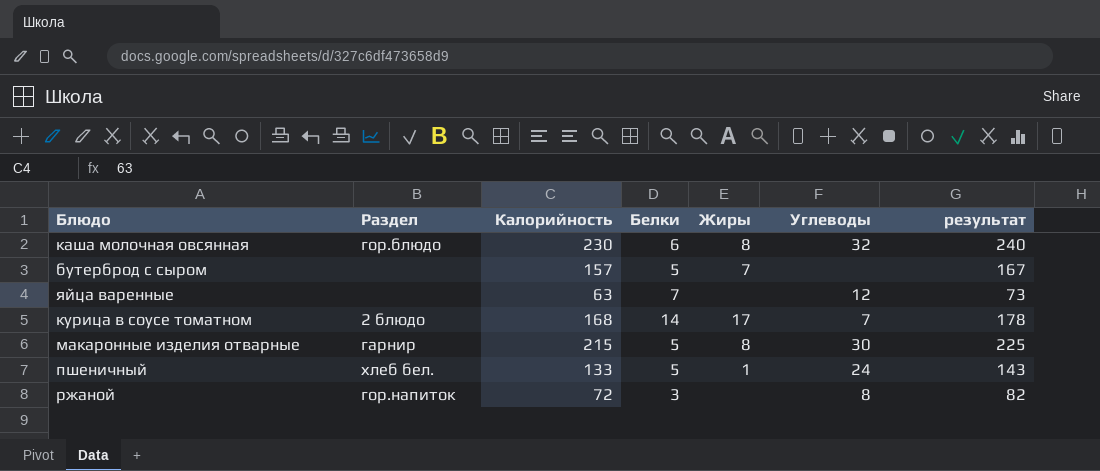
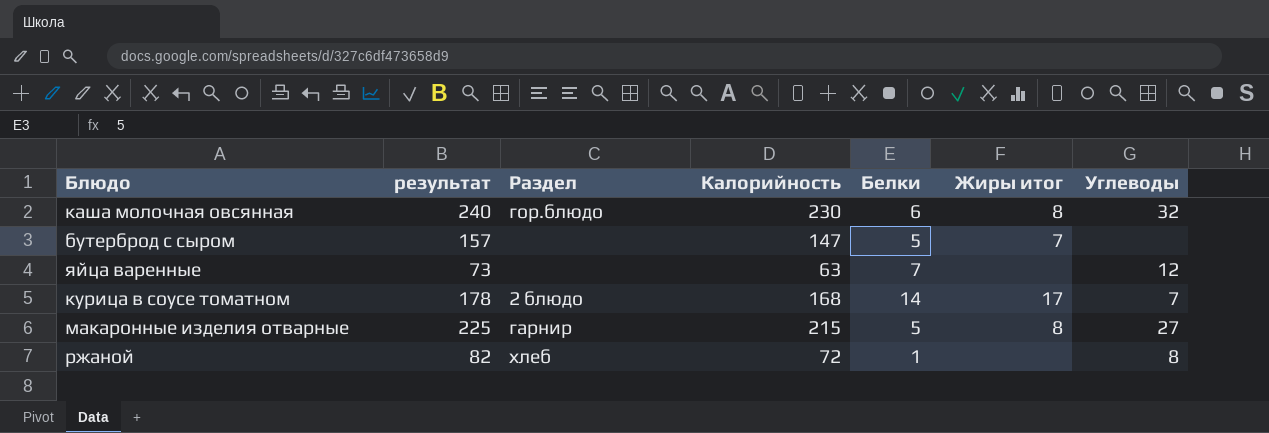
column результат | position: 7 -> 2
column name: Жиры -> Жиры итог
row пшеничный: хлеб бел. | 133 | 5 | 1 | 24 | 143 -> none
бутерброд с сыром | результат: 167 -> 157
бутерброд с сыром | Калорийность: 157 -> 147
макаронные изделия отварные | Углеводы: 30 -> 27
ржаной | Раздел: гор.напиток -> хлеб
ржаной | Белки: 3 -> 1

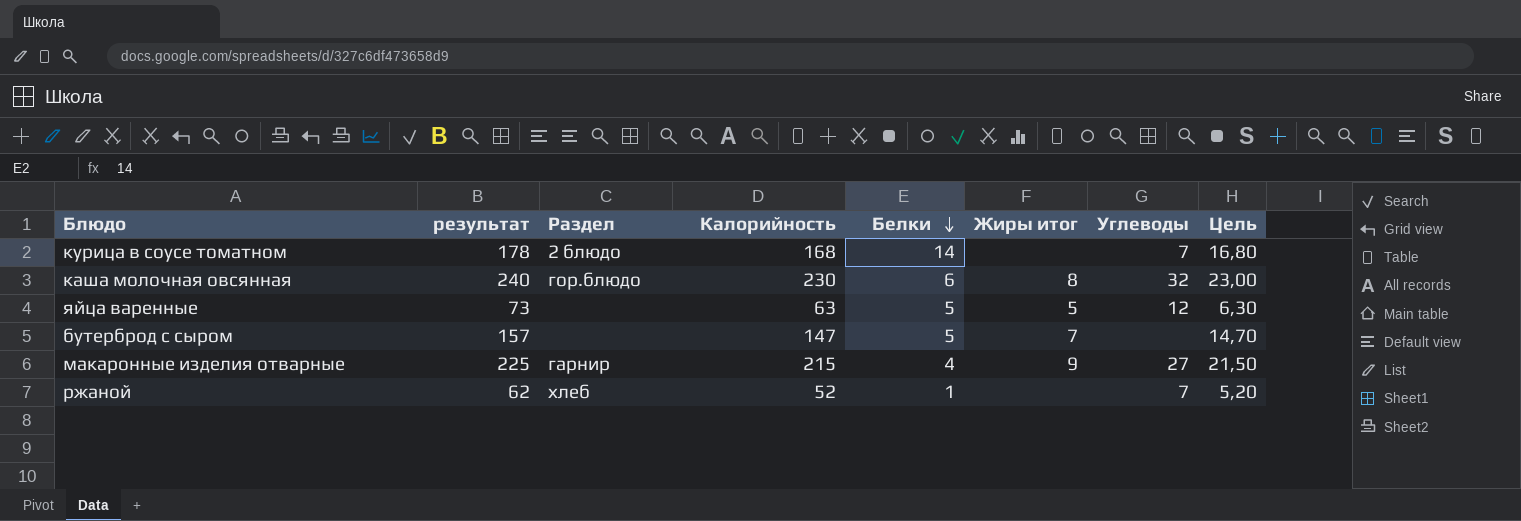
row order: none -> Белки descending
column Цель | formula: none -> [Калорийность] * 0,1
курица в соусе томатном | Жиры итог: 17 -> none
яйца варенные | Белки: 7 -> 5
яйца варенные | Жиры итог: none -> 5
макаронные изделия отварные | Белки: 5 -> 4
макаронные изделия отварные | Жиры итог: 8 -> 9
ржаной | результат: 82 -> 62
ржаной | Калорийность: 72 -> 52
ржаной | Углеводы: 8 -> 7

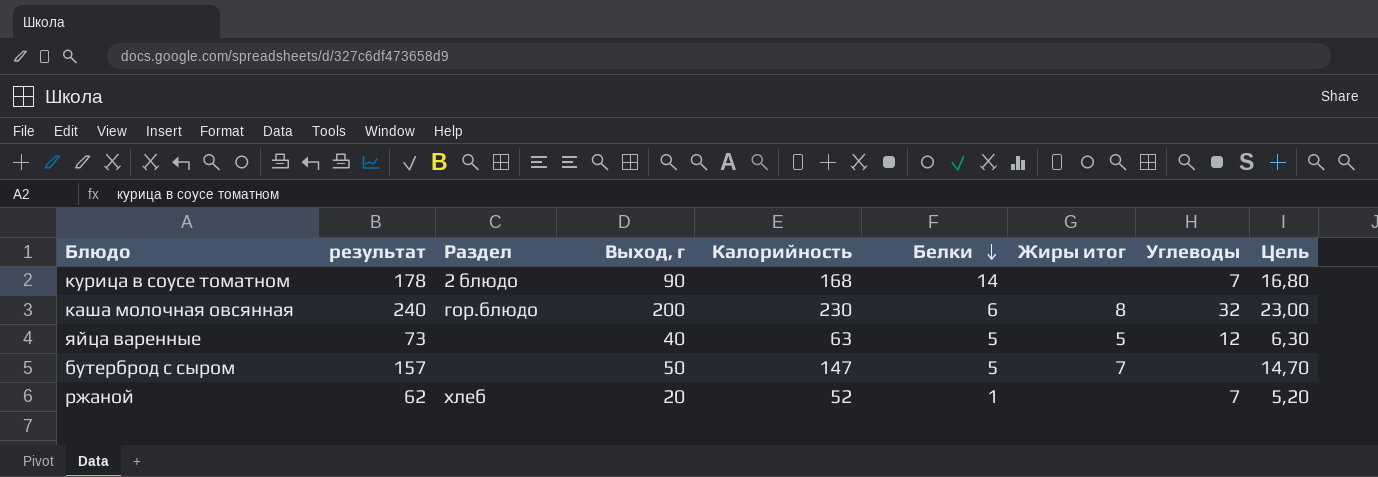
column Выход, г | position: none -> 4
row макаронные изделия отварные: 225 | гарнир | 215 | 4 | 9 | 27 | 21,50 -> none

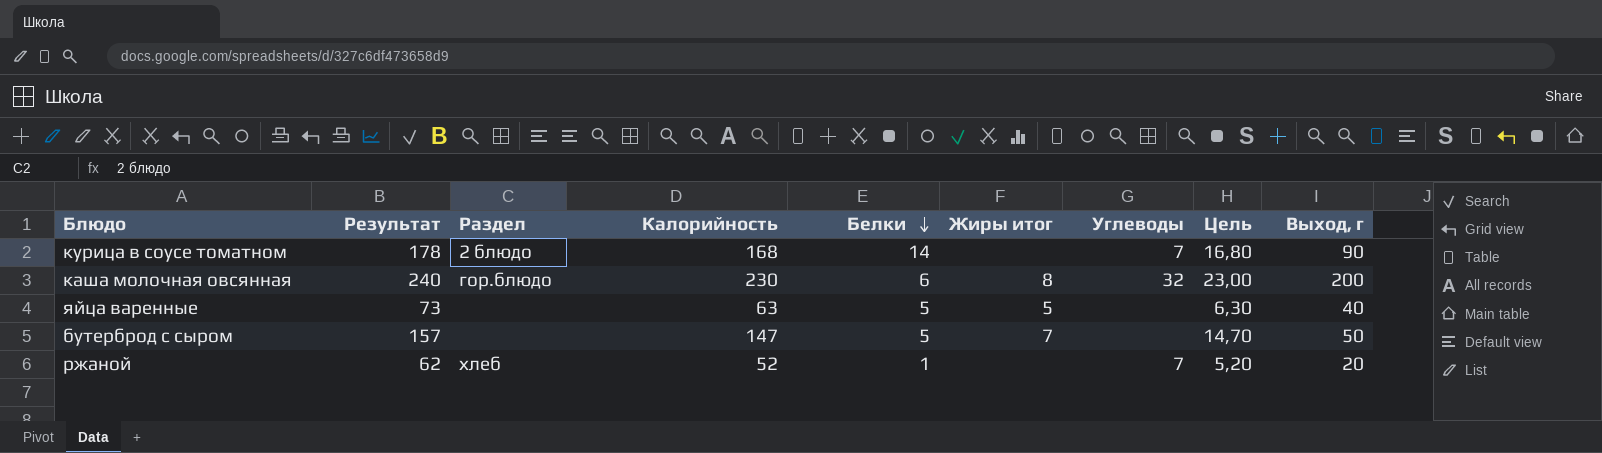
column name: результат -> Результат
column Выход, г | position: 4 -> 9
яйца варенные | Углеводы: 12 -> none

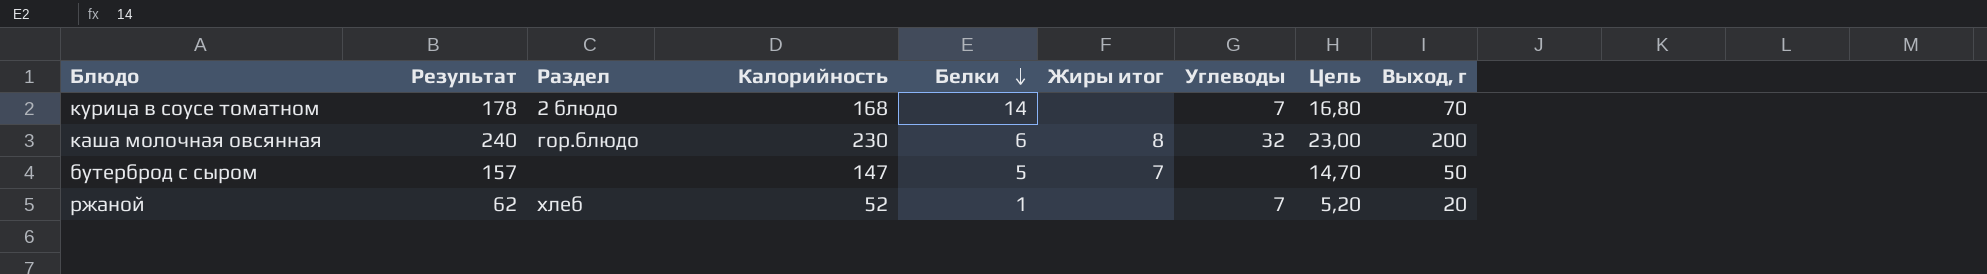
row яйца варенные: 73 | none | 63 | 5 | 5 | none | 6,30 | 40 -> none
курица в соусе томатном | Выход, г: 90 -> 70

